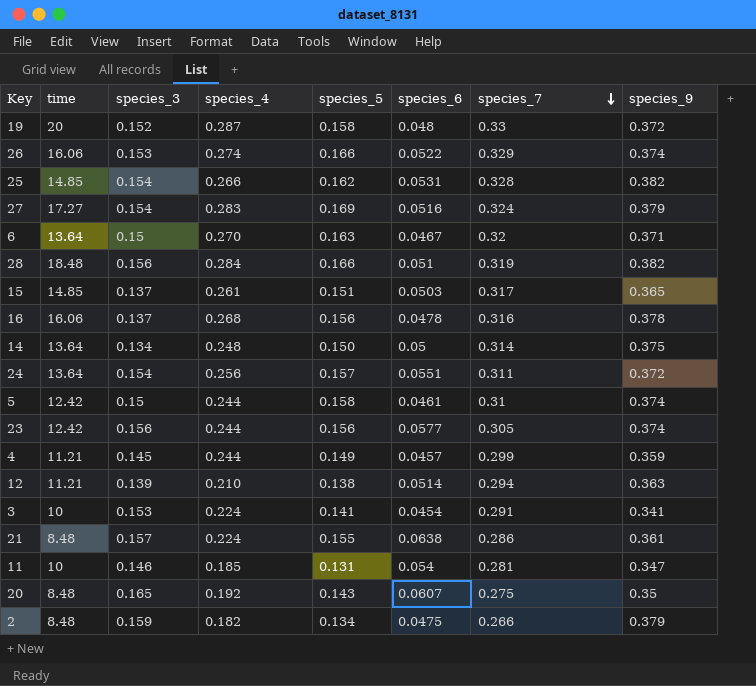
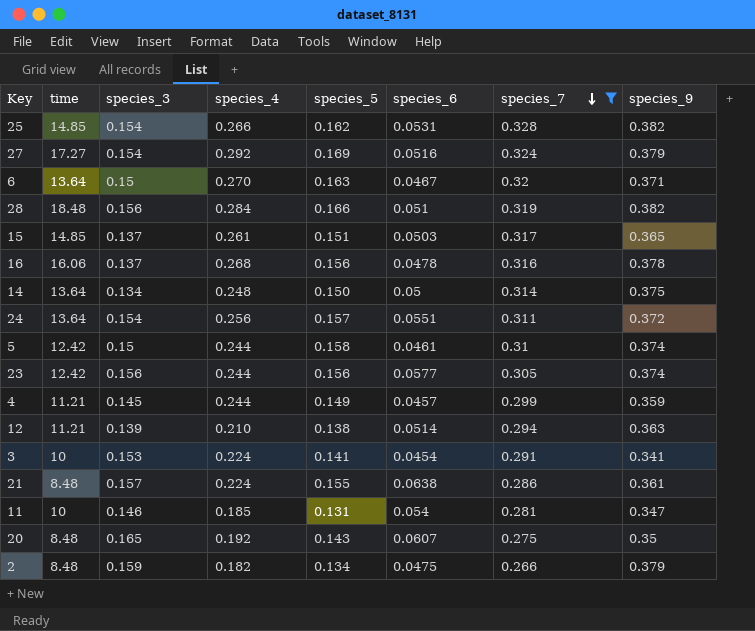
filter: none -> species_7 <= 0.328
27 | species_4: 0.283 -> 0.292

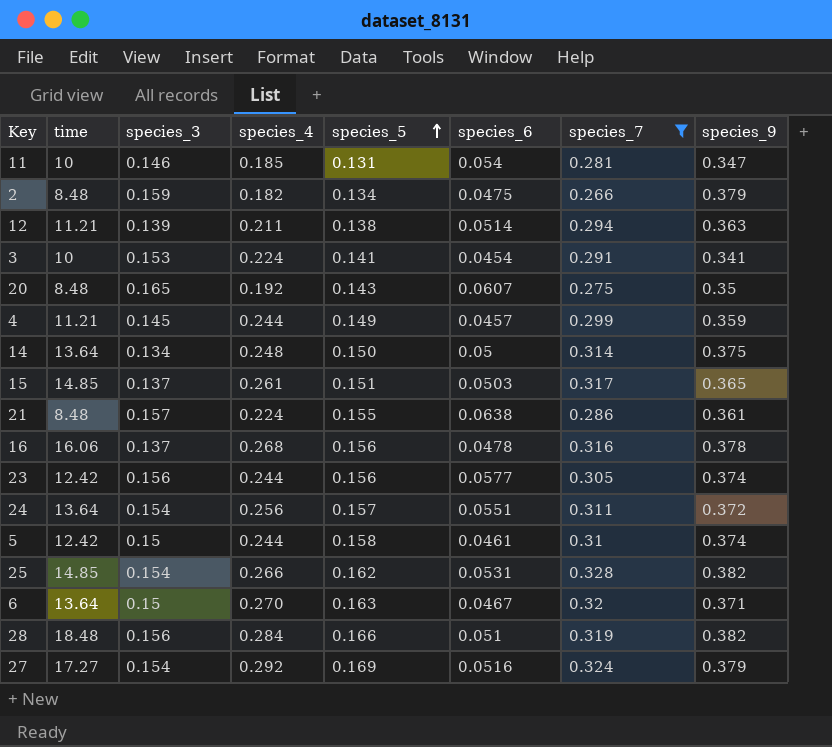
row order: species_7 descending -> species_5 ascending
12 | species_4: 0.210 -> 0.211

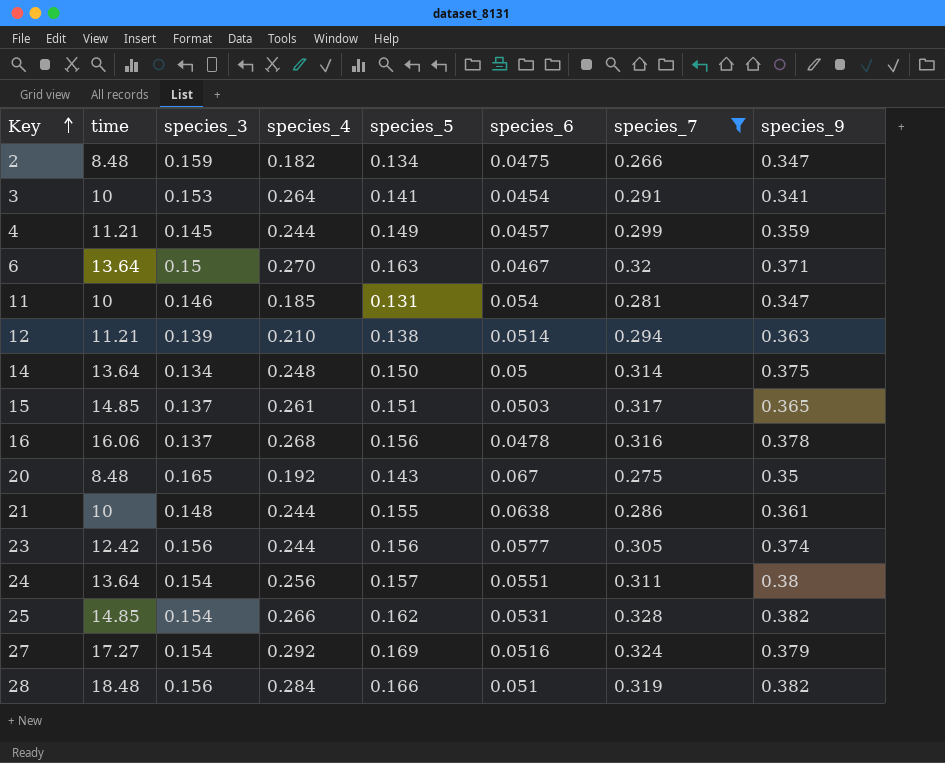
row order: species_5 ascending -> Key ascending
row 5: 12.42 | 0.15 | 0.244 | 0.158 | 0.0461 | 0.31 | 0.374 -> none
2 | species_9: 0.379 -> 0.347
3 | species_4: 0.224 -> 0.264
12 | species_4: 0.211 -> 0.210
20 | species_6: 0.0607 -> 0.067
21 | time: 8.48 -> 10
21 | species_3: 0.157 -> 0.148
21 | species_4: 0.224 -> 0.244
24 | species_9: 0.372 -> 0.38

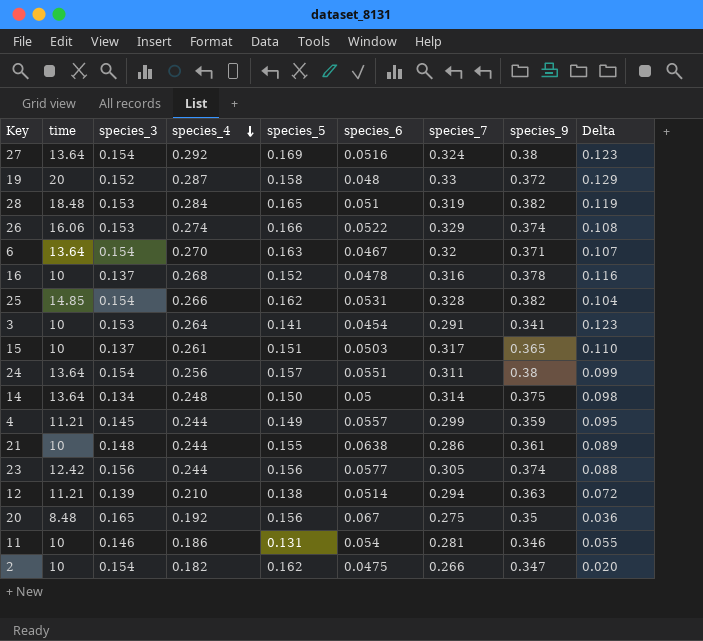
filter: species_7 <= 0.328 -> none
row order: Key ascending -> species_4 descending
column Delta | formula: none -> [species_4] - [species_5]
27 | time: 17.27 -> 13.64
27 | species_9: 0.379 -> 0.38
28 | species_3: 0.156 -> 0.153
28 | species_5: 0.166 -> 0.165
6 | species_3: 0.15 -> 0.154
16 | time: 16.06 -> 10
16 | species_5: 0.156 -> 0.152
15 | time: 14.85 -> 10
4 | species_6: 0.0457 -> 0.0557
20 | species_5: 0.143 -> 0.156
11 | species_4: 0.185 -> 0.186
11 | species_9: 0.347 -> 0.346
2 | time: 8.48 -> 10
2 | species_3: 0.159 -> 0.154
2 | species_5: 0.134 -> 0.162

